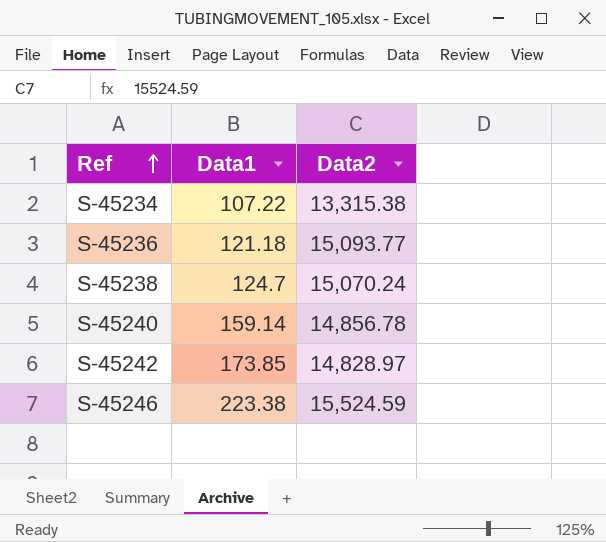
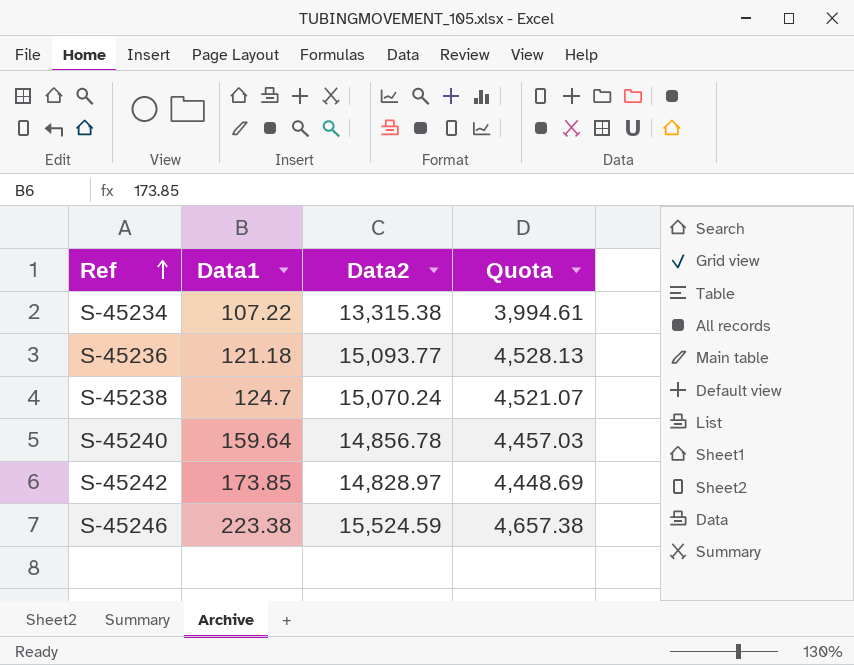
column Quota | formula: none -> [Data2] * 0.3
S-45240 | Data1: 159.14 -> 159.64

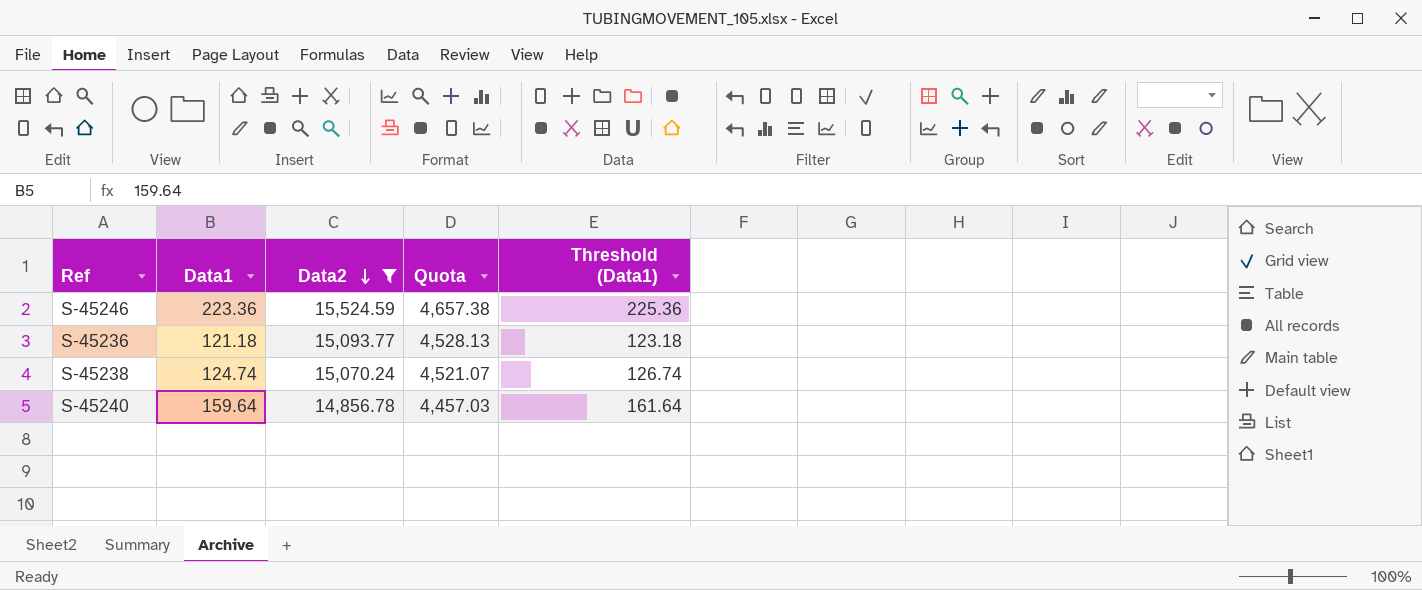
filter: none -> Data2 >= 14,856.78
row order: Ref ascending -> Data2 descending
column Threshold (Data1) | formula: none -> [Data1] + 2
S-45246 | Data1: 223.38 -> 223.36
S-45238 | Data1: 124.7 -> 124.74

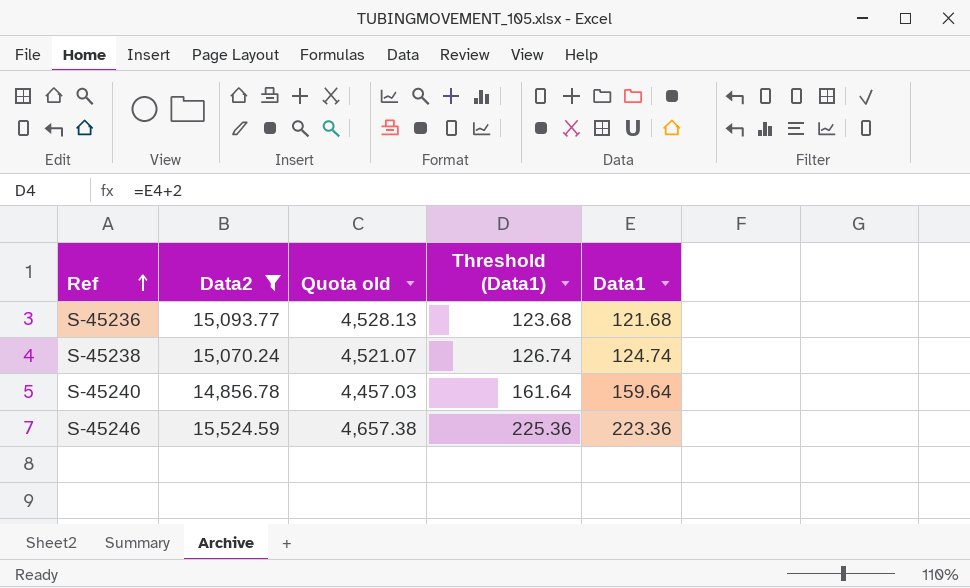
row order: Data2 descending -> Ref ascending
column name: Quota -> Quota old
column Data1 | position: 2 -> 5
S-45236 | Threshold (Data1): 123.18 -> 123.68
S-45236 | Data1: 121.18 -> 121.68

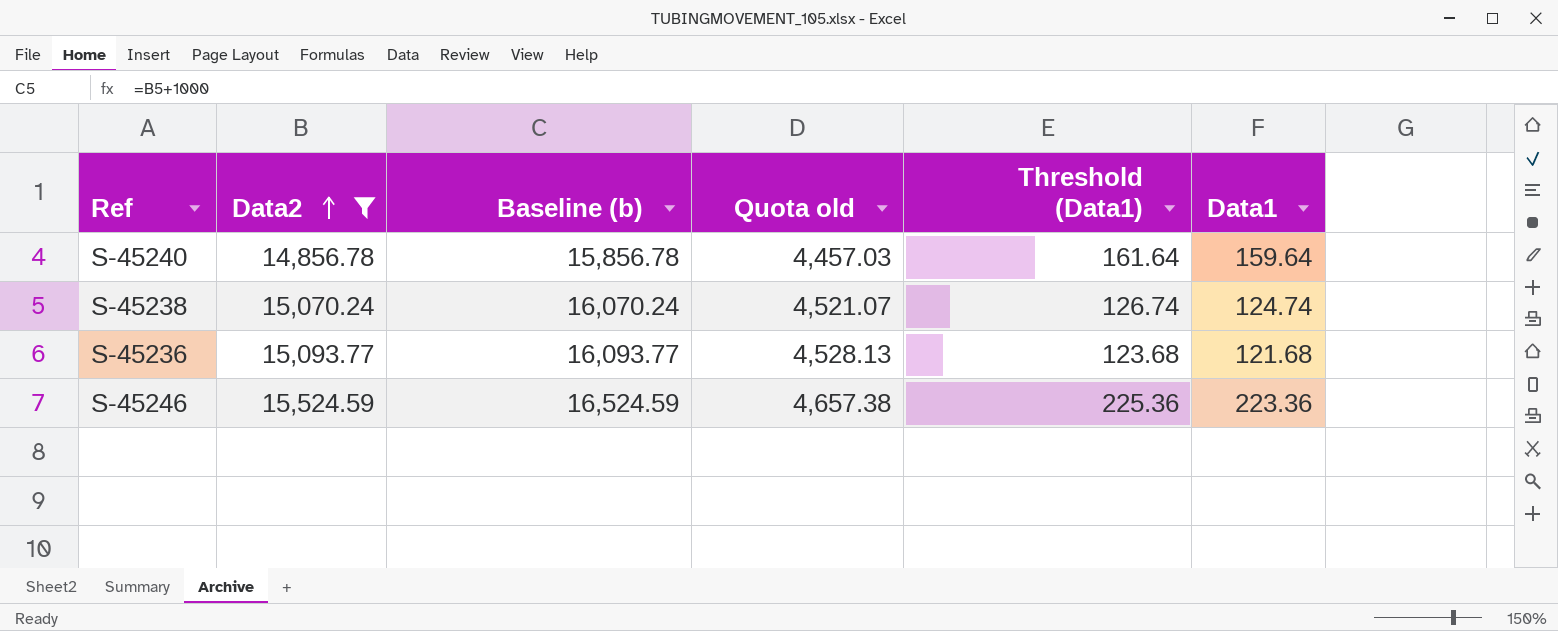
row order: Ref ascending -> Data2 ascending
column Baseline (b) | formula: none -> [Data2] + 1000

